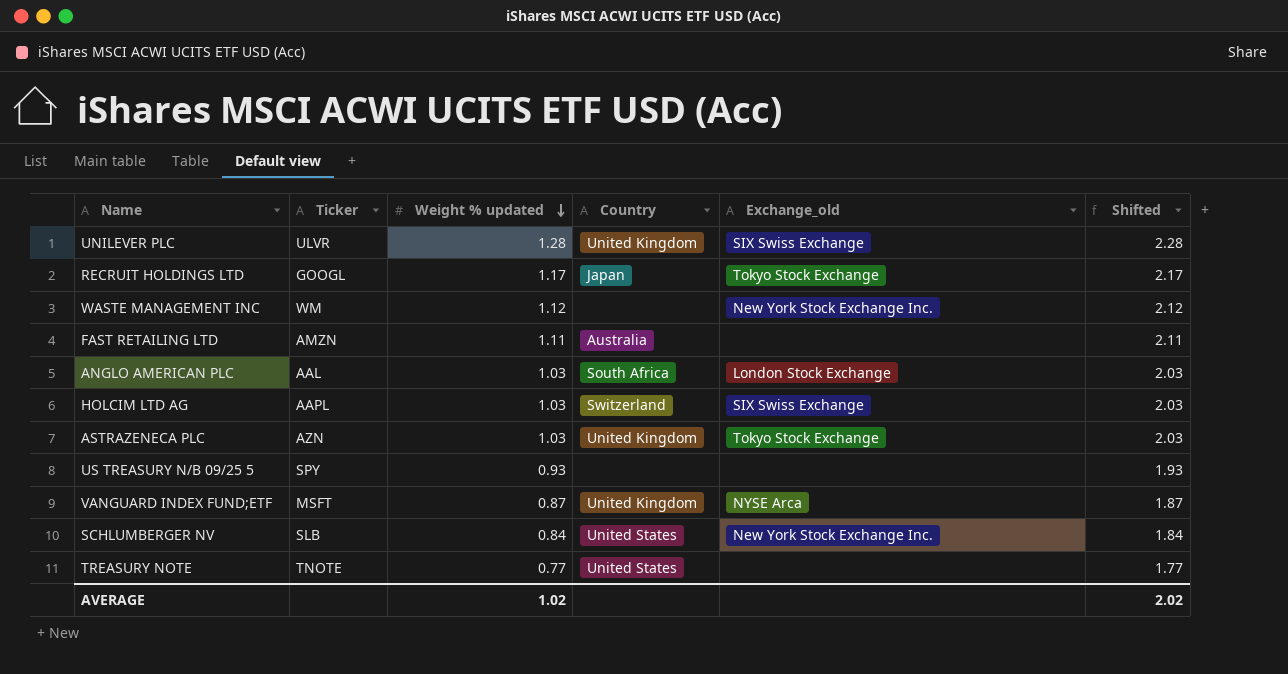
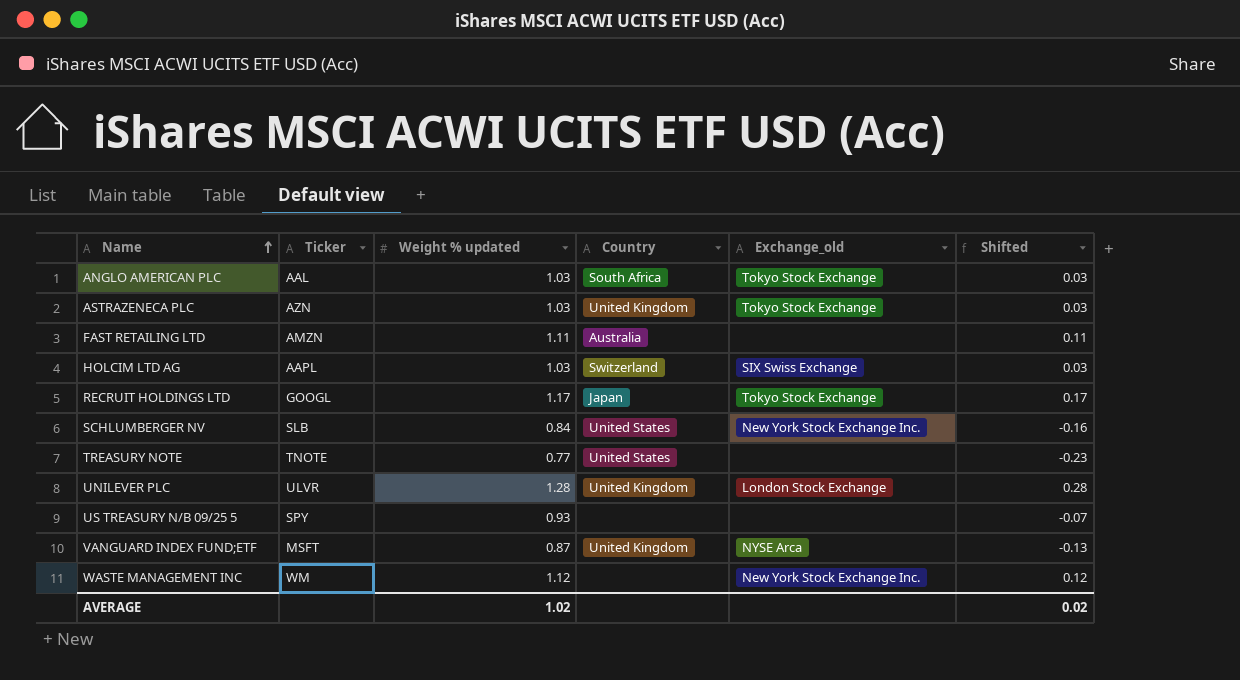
row order: Weight % updated descending -> Name ascending
column Shifted | formula: [Weight % updated] + 1 -> [Weight % updated] - 1
ANGLO AMERICAN PLC | Exchange_old: London Stock Exchange -> Tokyo Stock Exchange
UNILEVER PLC | Exchange_old: SIX Swiss Exchange -> London Stock Exchange
AVERAGE | Shifted: 2.02 -> 0.02

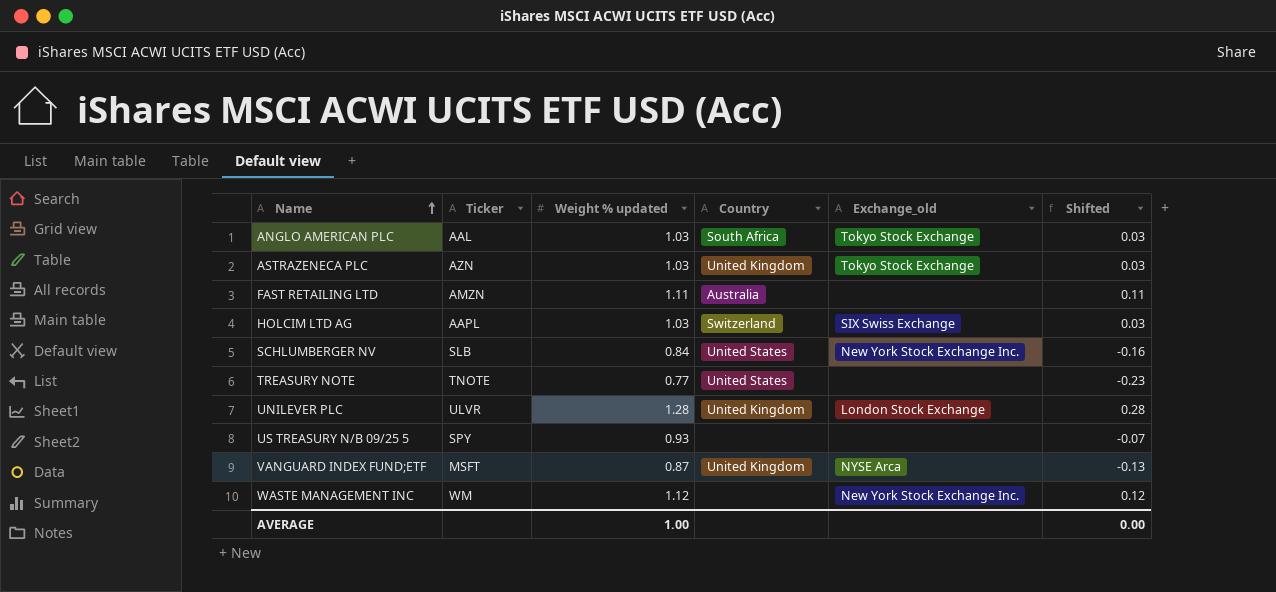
row RECRUIT HOLDINGS LTD: GOOGL | 1.17 | Japan | Tokyo Stock Exchange | 0.17 -> none
AVERAGE | Weight % updated: 1.02 -> 1.00
AVERAGE | Shifted: 0.02 -> 0.00

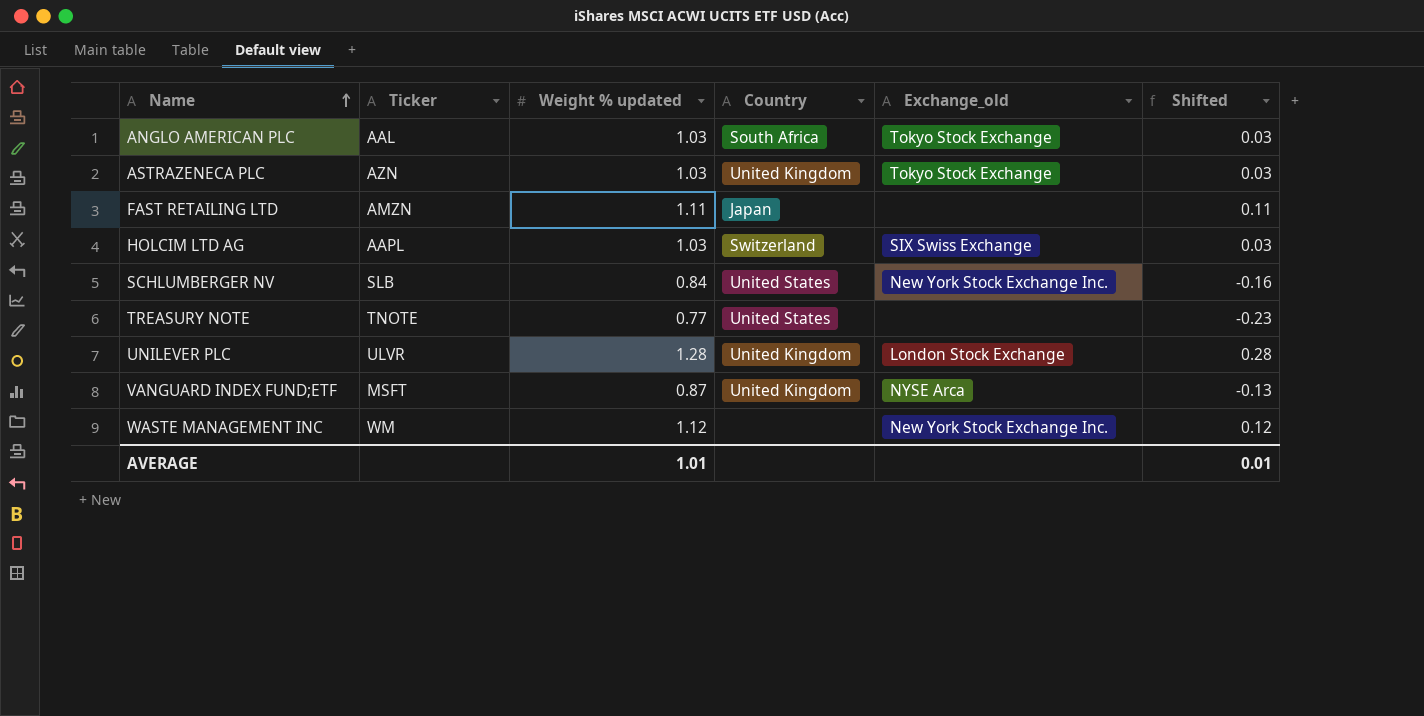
row US TREASURY N/B 09/25 5: SPY | 0.93 | none | none | -0.07 -> none
FAST RETAILING LTD | Country: Australia -> Japan
AVERAGE | Weight % updated: 1.00 -> 1.01
AVERAGE | Shifted: 0.00 -> 0.01

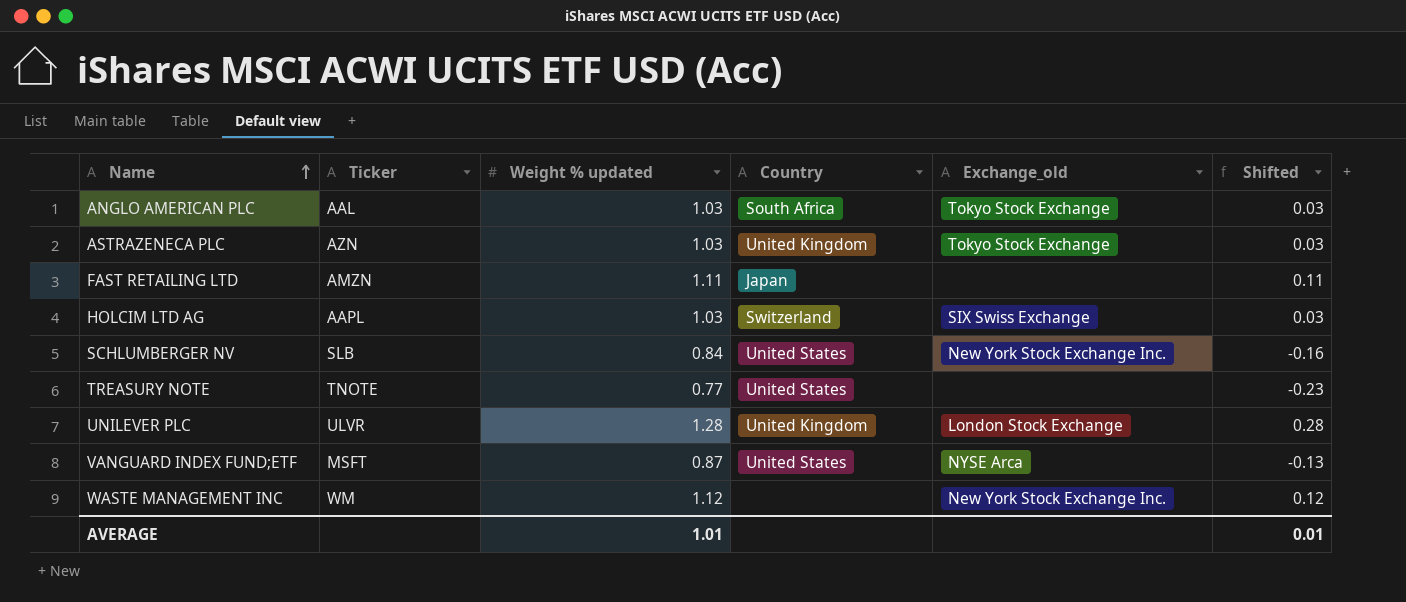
VANGUARD INDEX FUND;ETF | Country: United Kingdom -> United States

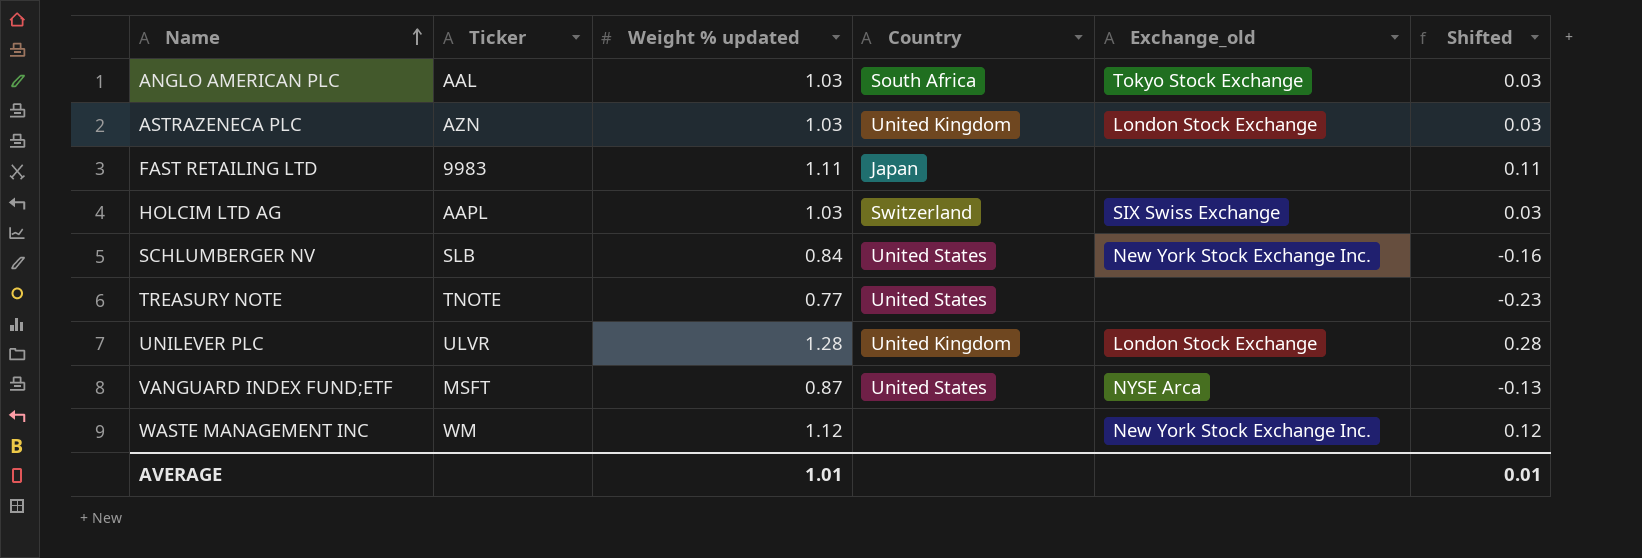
ASTRAZENECA PLC | Exchange_old: Tokyo Stock Exchange -> London Stock Exchange
FAST RETAILING LTD | Ticker: AMZN -> 9983

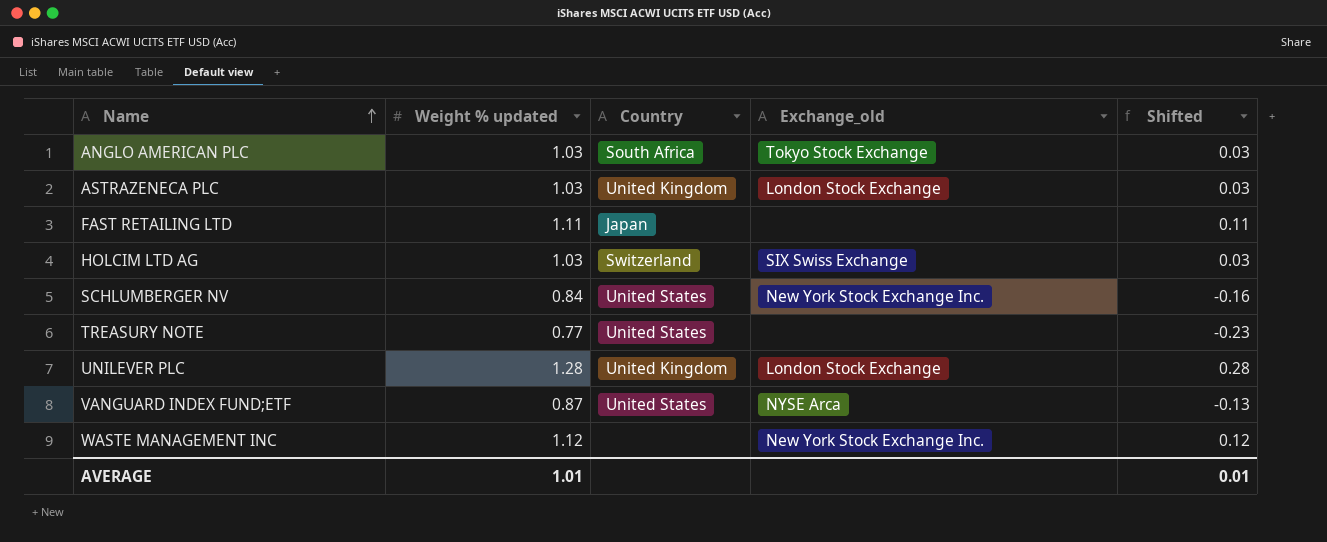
column Ticker | position: 2 -> none

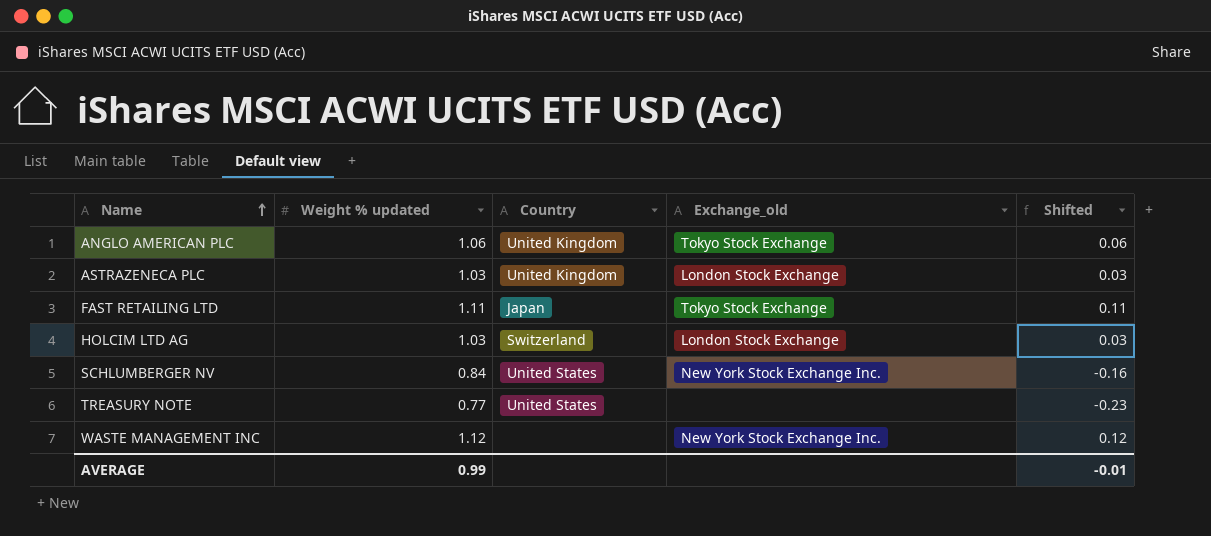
row UNILEVER PLC: 1.28 | United Kingdom | London Stock Exchange | 0.28 -> none
row VANGUARD INDEX FUND;ETF: 0.87 | United States | NYSE Arca | -0.13 -> none
ANGLO AMERICAN PLC | Weight % updated: 1.03 -> 1.06
ANGLO AMERICAN PLC | Country: South Africa -> United Kingdom
ANGLO AMERICAN PLC | Shifted: 0.03 -> 0.06
FAST RETAILING LTD | Exchange_old: none -> Tokyo Stock Exchange
HOLCIM LTD AG | Exchange_old: SIX Swiss Exchange -> London Stock Exchange
AVERAGE | Weight % updated: 1.01 -> 0.99
AVERAGE | Shifted: 0.01 -> -0.01

